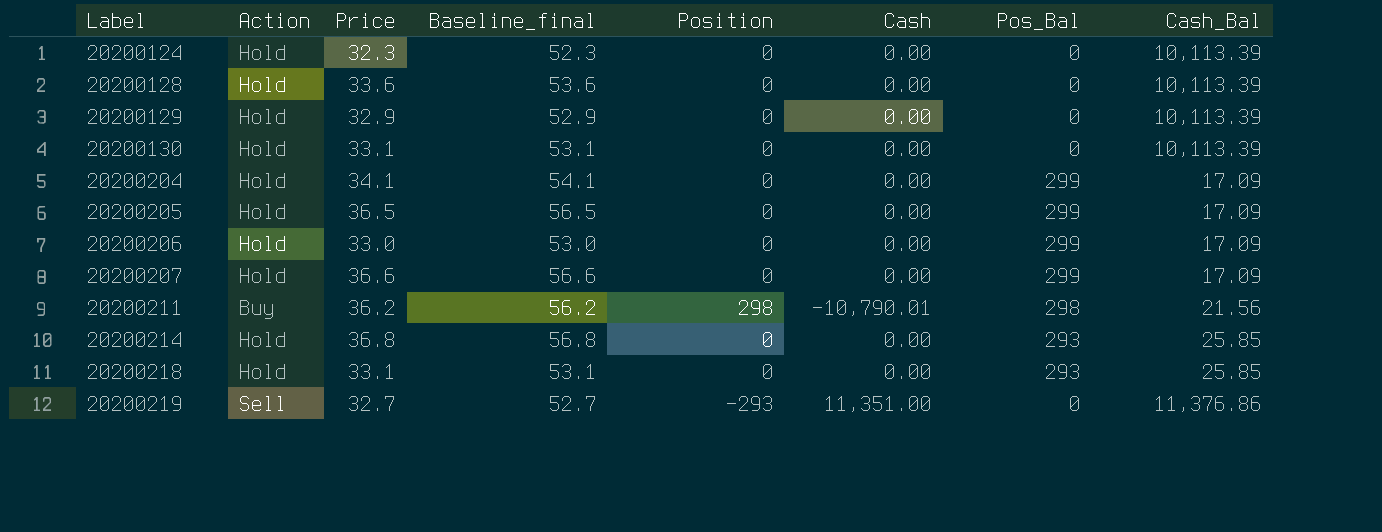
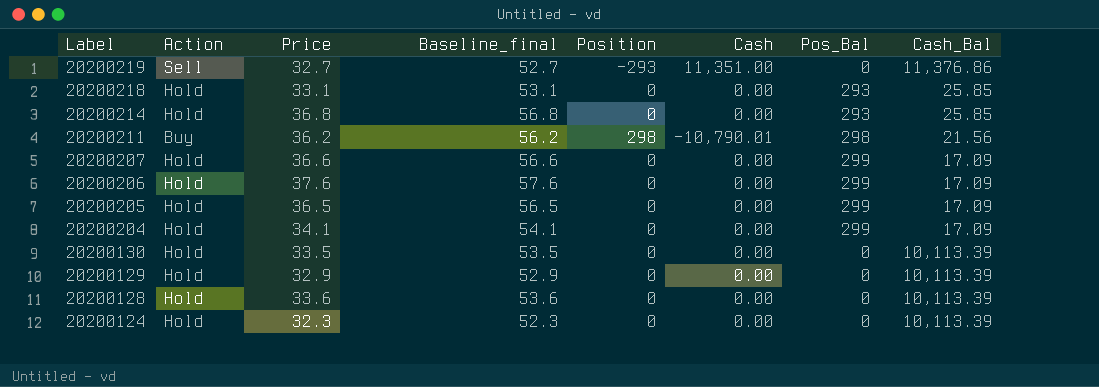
row order: Label ascending -> Label descending
20200206 | Price: 33.0 -> 37.6
20200206 | Baseline_final: 53.0 -> 57.6
20200130 | Price: 33.1 -> 33.5
20200130 | Baseline_final: 53.1 -> 53.5

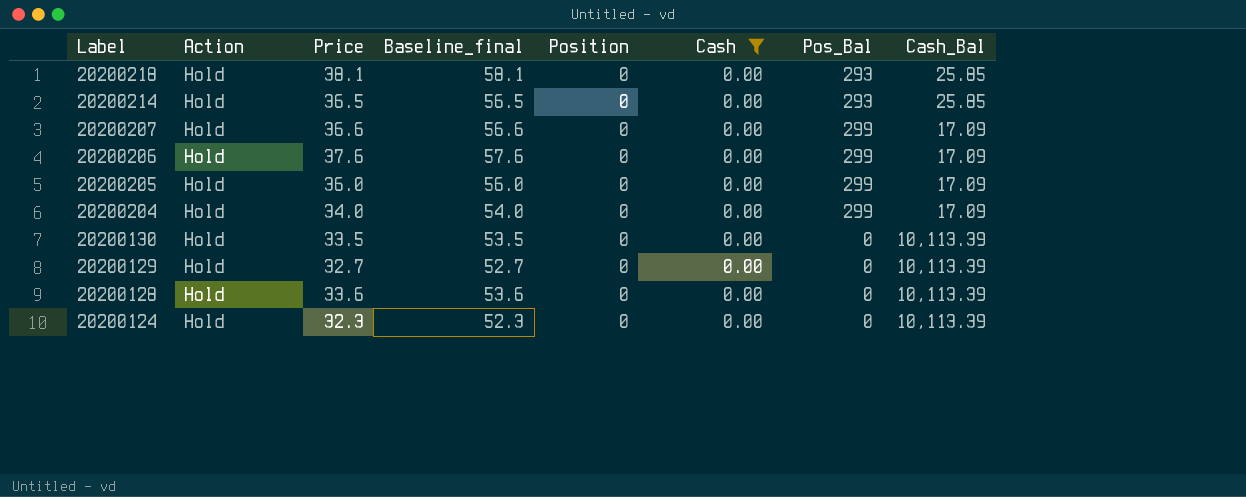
filter: none -> Cash = 0.00
20200218 | Price: 33.1 -> 38.1
20200218 | Baseline_final: 53.1 -> 58.1
20200214 | Price: 36.8 -> 36.5
20200214 | Baseline_final: 56.8 -> 56.5
20200205 | Price: 36.5 -> 36.0
20200205 | Baseline_final: 56.5 -> 56.0
20200204 | Price: 34.1 -> 34.0
20200204 | Baseline_final: 54.1 -> 54.0
20200129 | Price: 32.9 -> 32.7
20200129 | Baseline_final: 52.9 -> 52.7

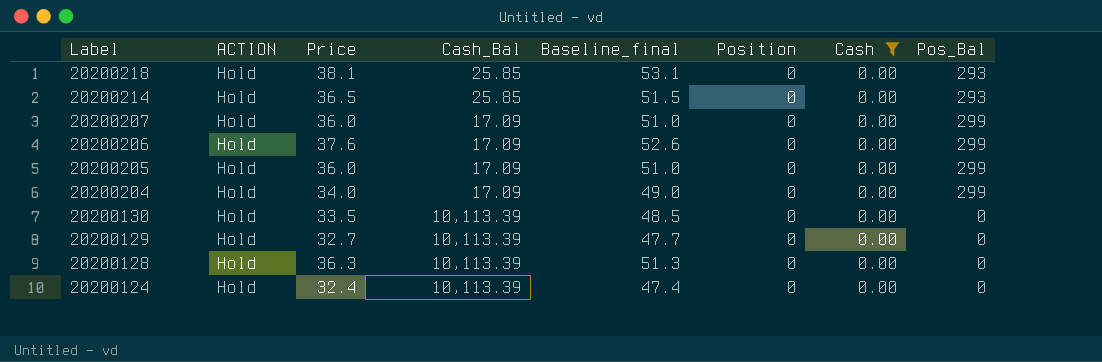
column name: Action -> ACTION
column Cash_Bal | position: 8 -> 4
column Baseline_final | formula: [Price] + 20 -> [Price] + 15
20200207 | Price: 36.6 -> 36.0
20200128 | Price: 33.6 -> 36.3
20200124 | Price: 32.3 -> 32.4

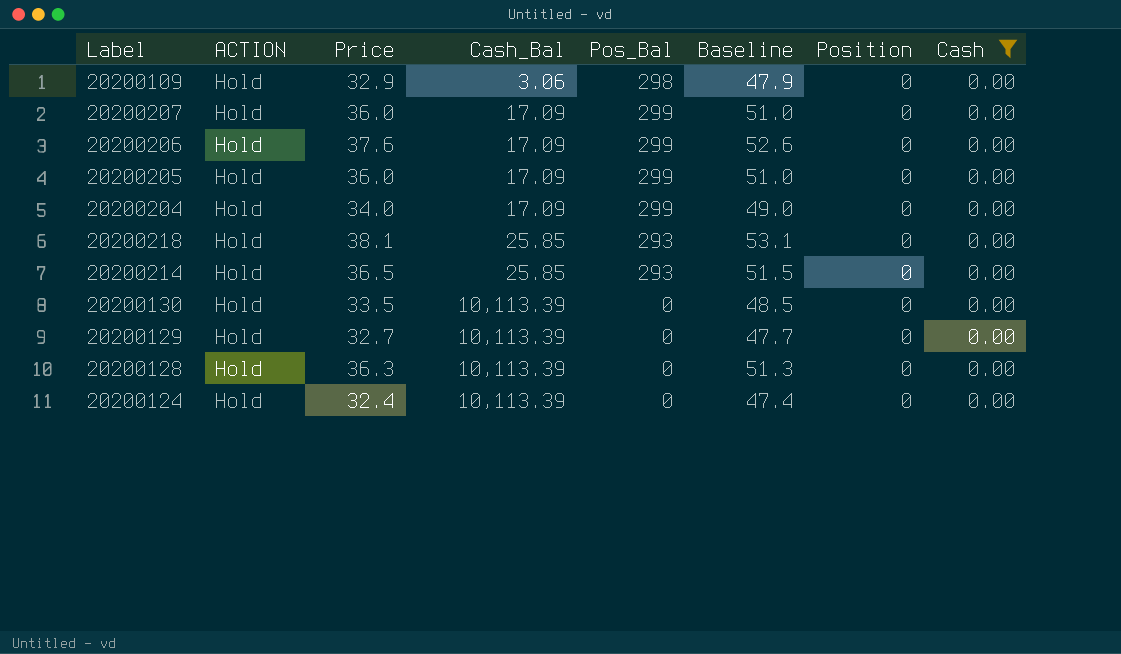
row order: Label descending -> Cash_Bal ascending
column Pos_Bal | position: 8 -> 5
column name: Baseline_final -> Baseline
row 20200109: none -> Hold | 32.9 | 3.06 | 298 | 47.9 | 0 | 0.00

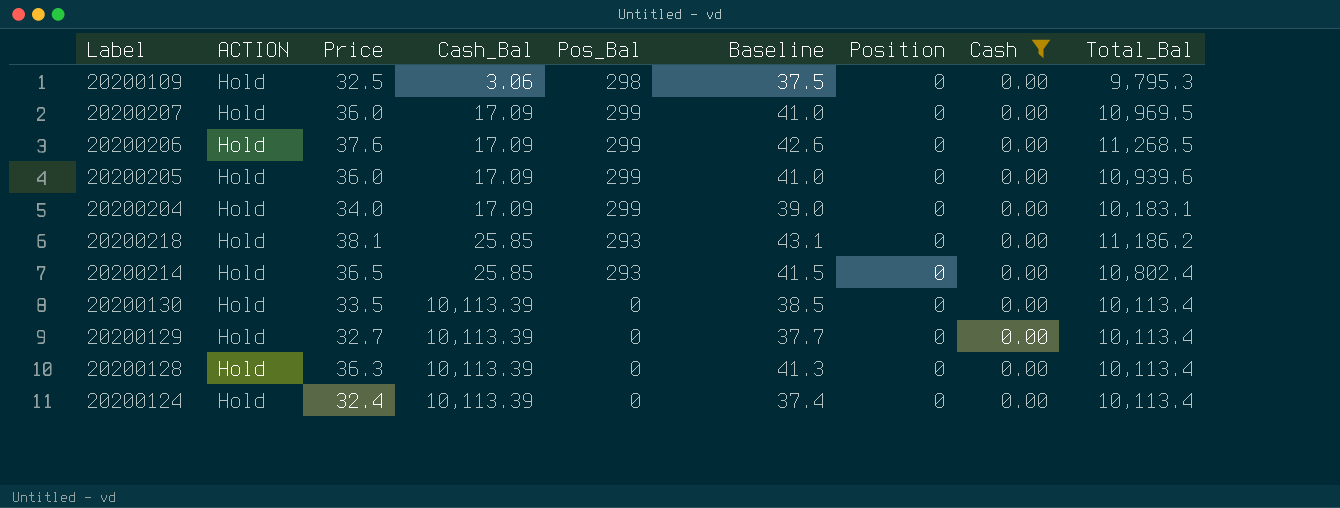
column Baseline | formula: [Price] + 15 -> [Price] + 5
column Total_Bal | position: none -> 9
20200109 | Price: 32.9 -> 32.5

